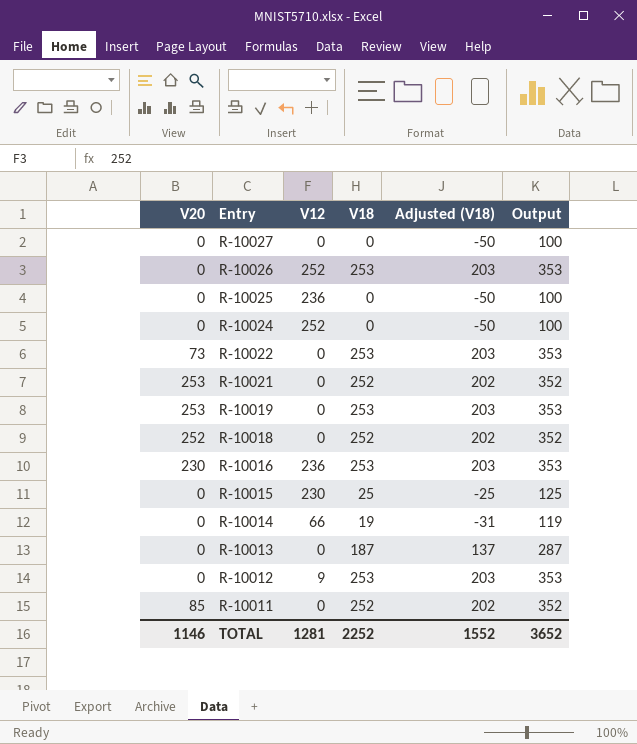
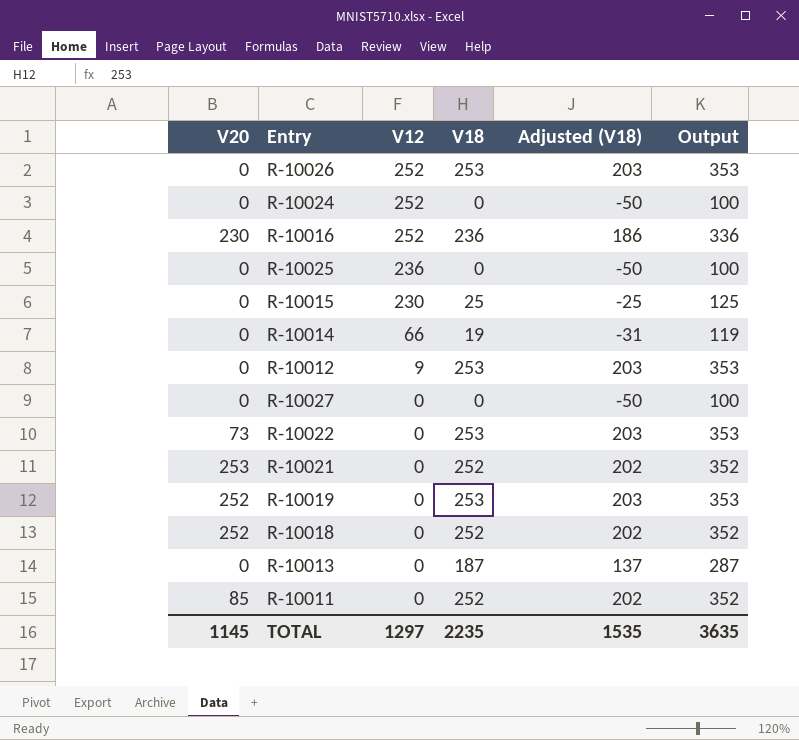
row order: Entry descending -> V12 descending
R-10016 | V12: 236 -> 252
R-10016 | V18: 253 -> 236
R-10016 | Adjusted (V18): 203 -> 186
R-10016 | Output: 353 -> 336
R-10019 | V20: 253 -> 252
TOTAL | V20: 1146 -> 1145
TOTAL | V12: 1281 -> 1297
TOTAL | V18: 2252 -> 2235
TOTAL | Adjusted (V18): 1552 -> 1535
TOTAL | Output: 3652 -> 3635

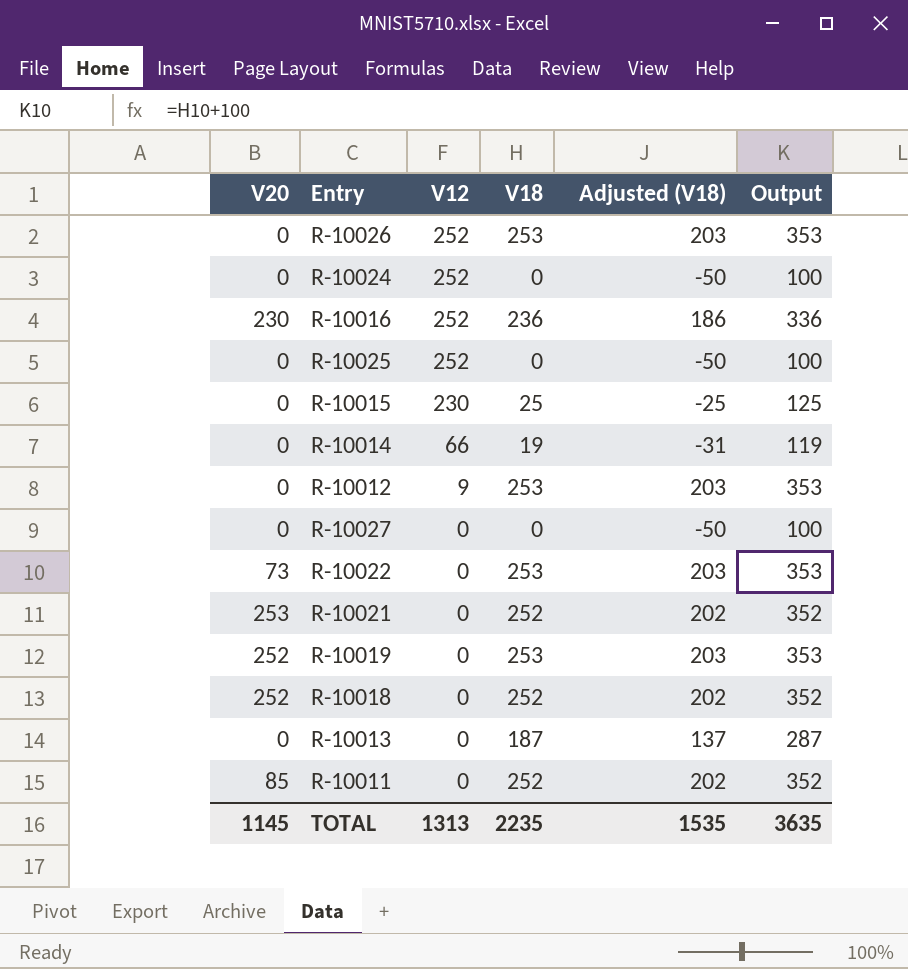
R-10025 | V12: 236 -> 252
TOTAL | V12: 1297 -> 1313

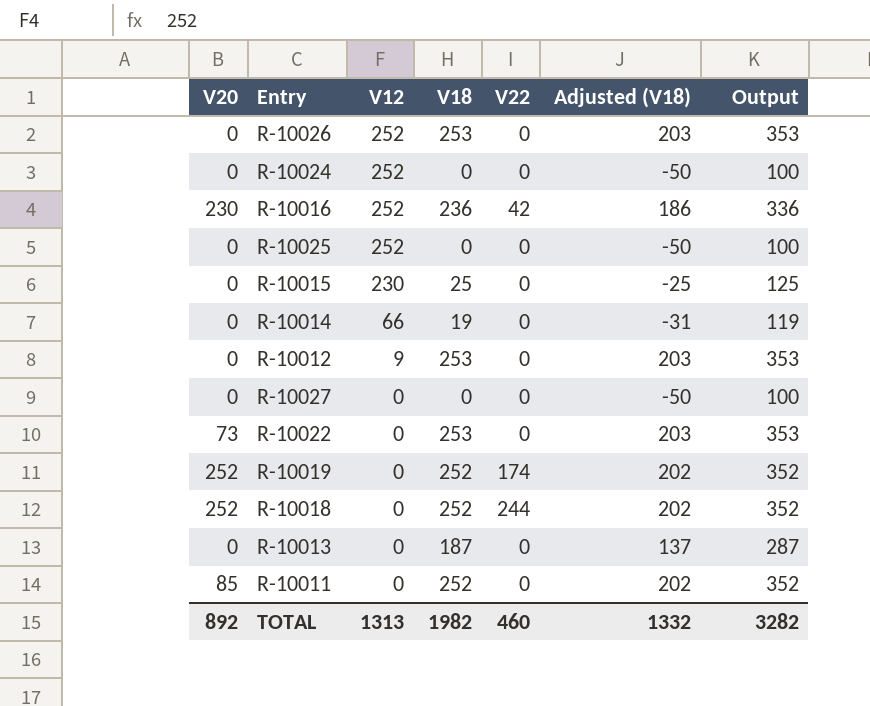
column V22 | position: none -> 5
row R-10021: 253 | 0 | 252 | 202 | 352 -> none
R-10019 | V18: 253 -> 252
R-10019 | Adjusted (V18): 203 -> 202
R-10019 | Output: 353 -> 352
TOTAL | V20: 1145 -> 892
TOTAL | V18: 2235 -> 1982
TOTAL | Adjusted (V18): 1535 -> 1332
TOTAL | Output: 3635 -> 3282

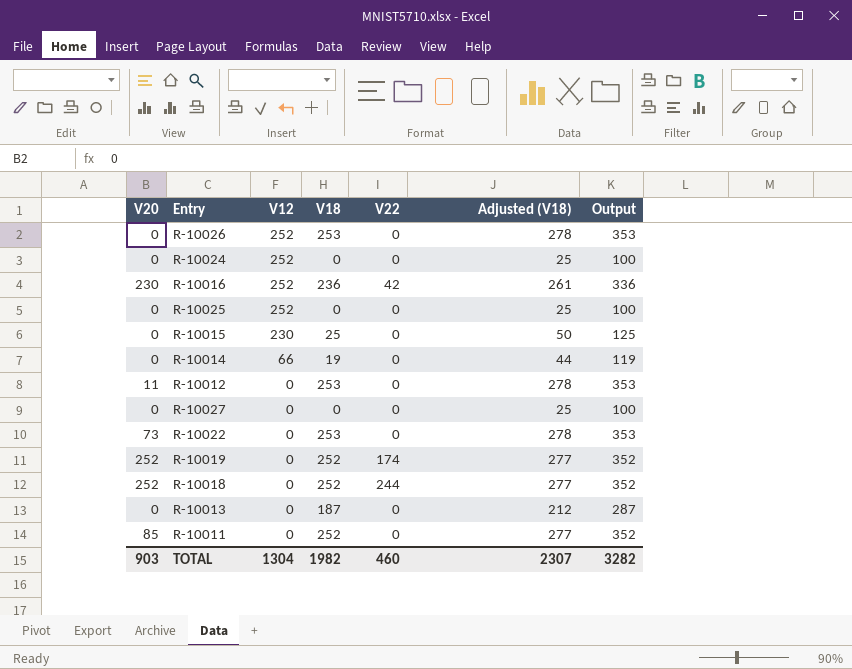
column Adjusted (V18) | formula: [V18] - 50 -> [V18] + 25
R-10012 | V20: 0 -> 11
R-10012 | V12: 9 -> 0
TOTAL | V20: 892 -> 903
TOTAL | V12: 1313 -> 1304
TOTAL | Adjusted (V18): 1332 -> 2307

